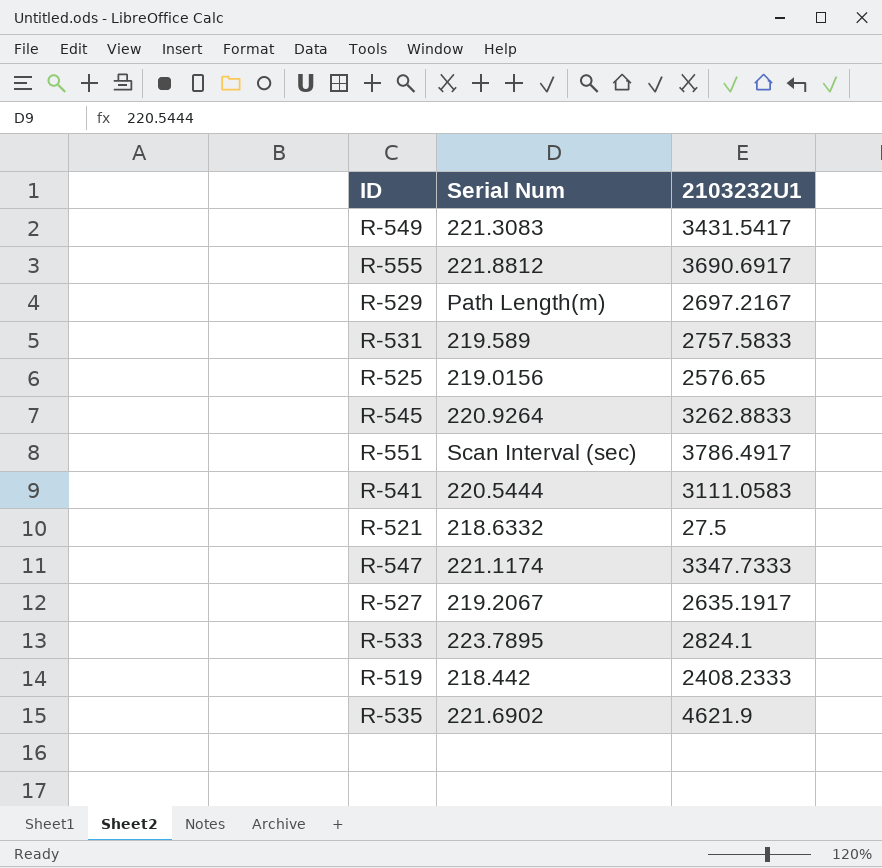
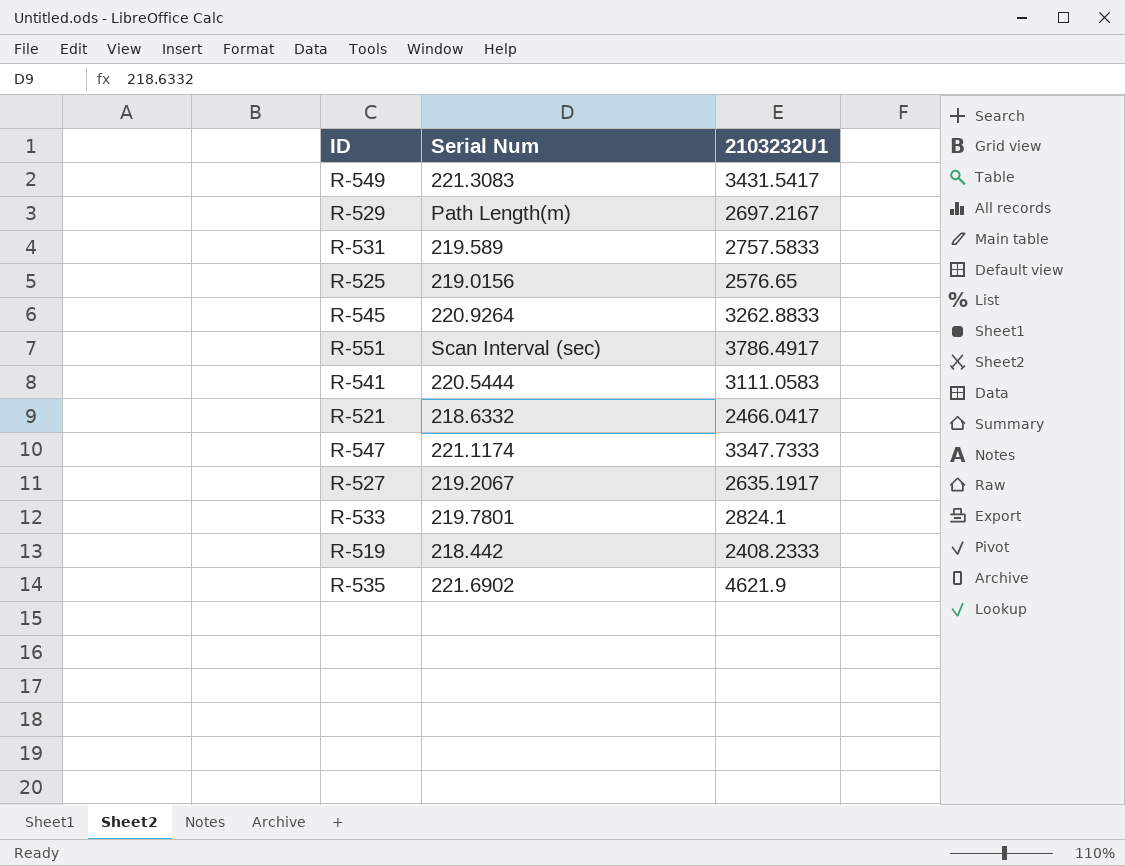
row R-555: 221.8812 | 3690.6917 -> none
R-521 | 2103232U1: 27.5 -> 2466.0417
R-533 | Serial Num: 223.7895 -> 219.7801

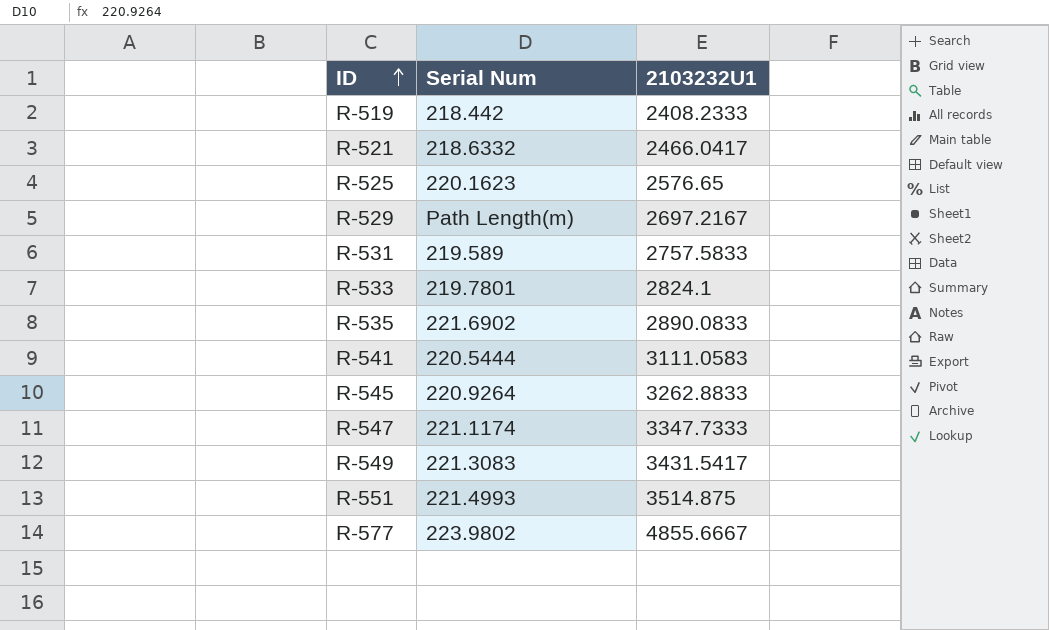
row order: none -> ID ascending
row R-527: 219.2067 | 2635.1917 -> none
R-525 | Serial Num: 219.0156 -> 220.1623
R-535 | 2103232U1: 4621.9 -> 2890.0833
R-551 | Serial Num: Scan Interval (sec) -> 221.4993
R-551 | 2103232U1: 3786.4917 -> 3514.875
row R-577: none -> 223.9802 | 4855.6667

